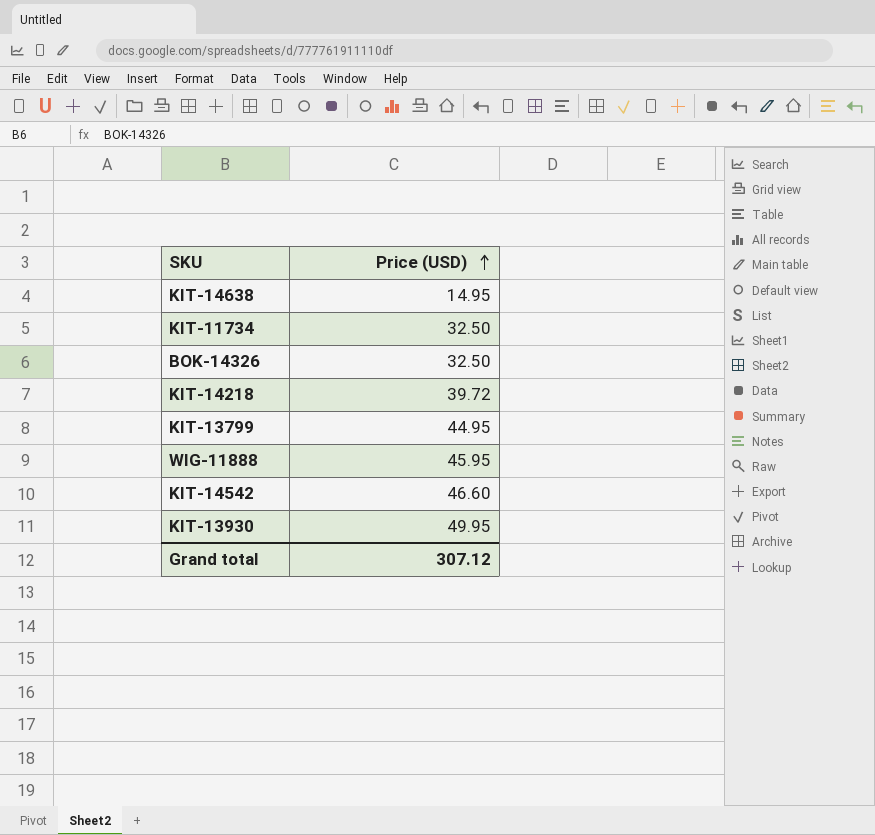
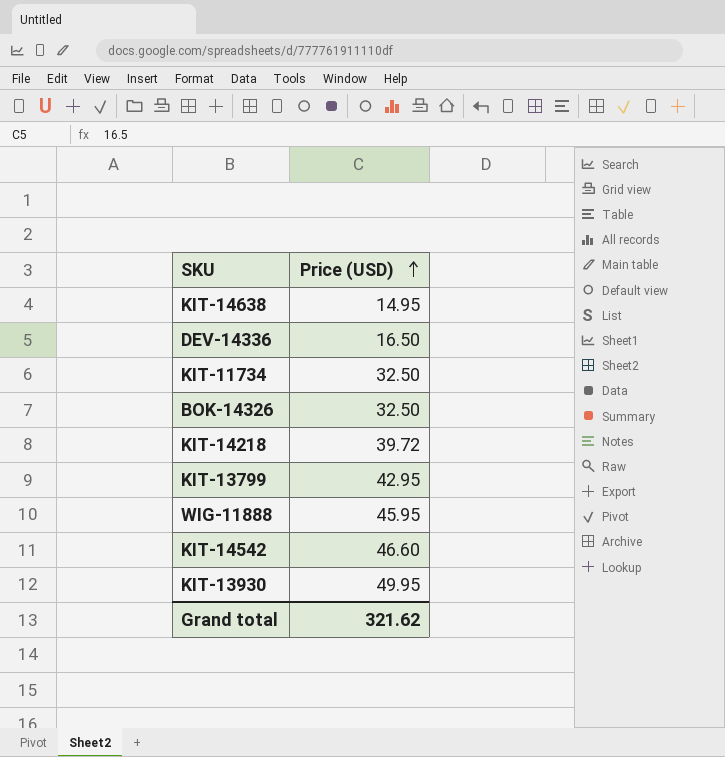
row DEV-14336: none -> 16.50
KIT-13799 | Price (USD): 44.95 -> 42.95
Grand total | Price (USD): 307.12 -> 321.62

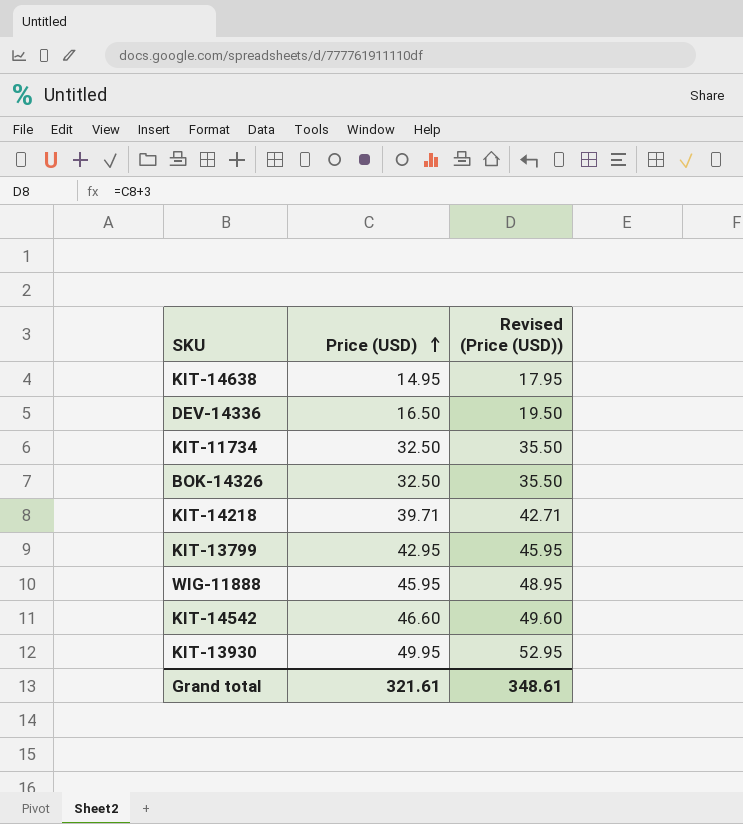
column Revised (Price (USD)) | formula: none -> [Price (USD)] + 3
KIT-14218 | Price (USD): 39.72 -> 39.71
Grand total | Price (USD): 321.62 -> 321.61

